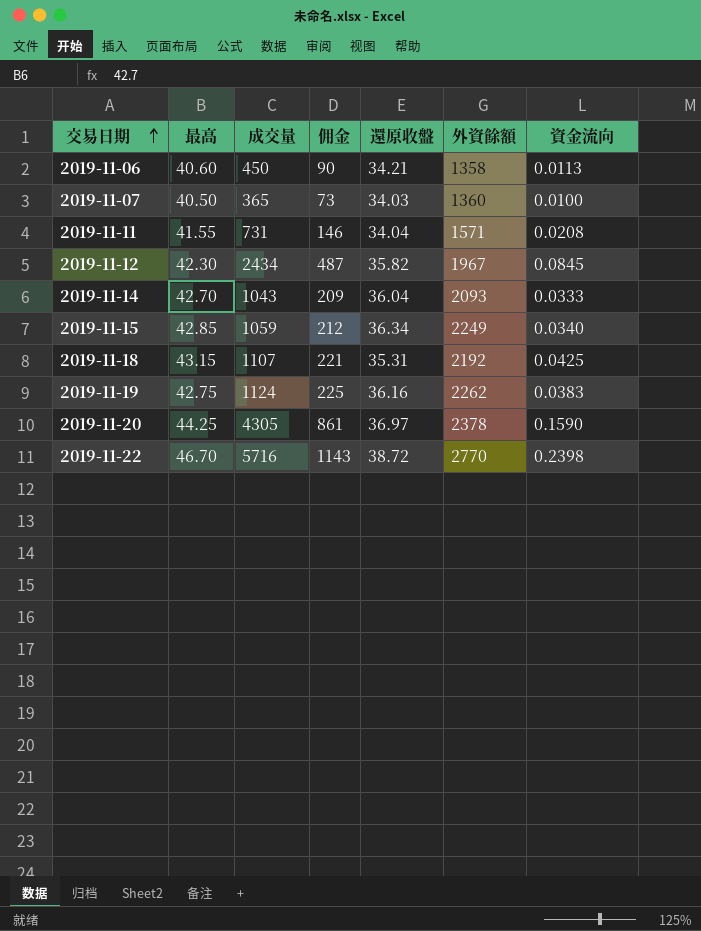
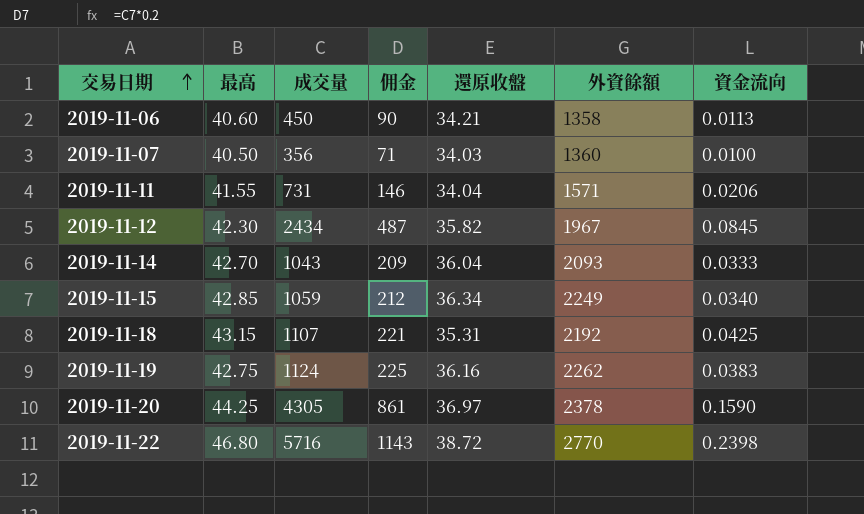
2019-11-07 | 成交量: 365 -> 356
2019-11-07 | 佣金: 73 -> 71
2019-11-11 | 資金流向: 0.0208 -> 0.0206
2019-11-22 | 最高: 46.70 -> 46.80

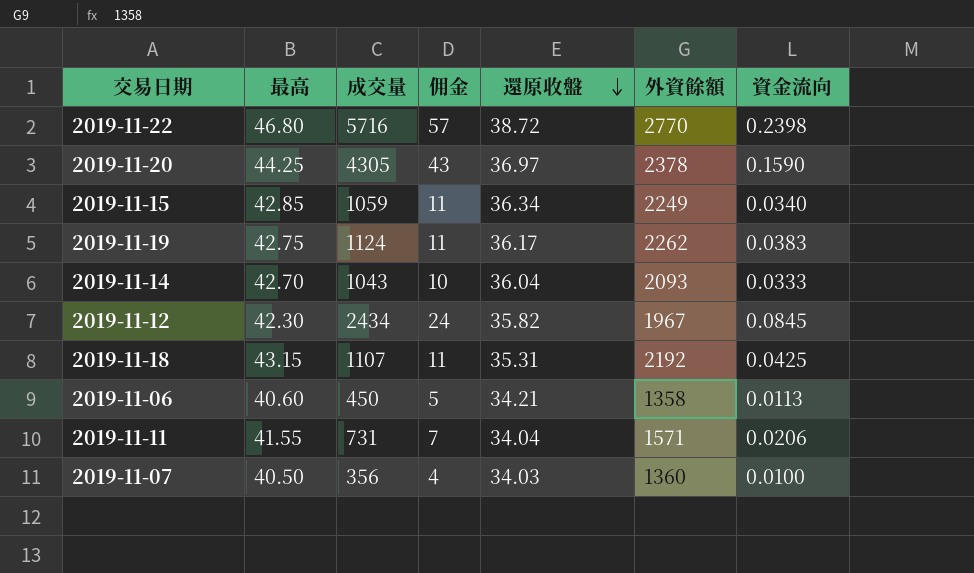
row order: 交易日期 ascending -> 還原收盤 descending
column 佣金 | formula: [成交量] * 0.2 -> [成交量] * 0.01
2019-11-19 | 還原收盤: 36.16 -> 36.17

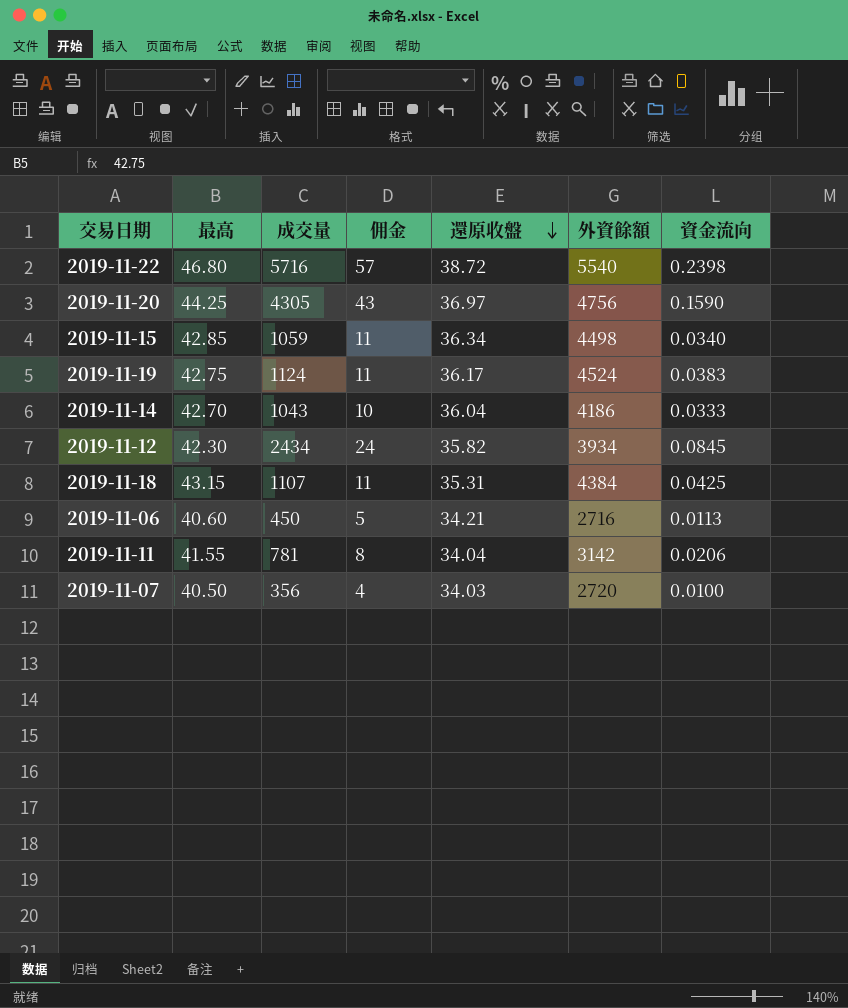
2019-11-22 | 外資餘額: 2770 -> 5540
2019-11-20 | 外資餘額: 2378 -> 4756
2019-11-15 | 外資餘額: 2249 -> 4498
2019-11-19 | 外資餘額: 2262 -> 4524
2019-11-14 | 外資餘額: 2093 -> 4186
2019-11-12 | 外資餘額: 1967 -> 3934
2019-11-18 | 外資餘額: 2192 -> 4384
2019-11-06 | 外資餘額: 1358 -> 2716
2019-11-11 | 成交量: 731 -> 781
2019-11-11 | 佣金: 7 -> 8
2019-11-11 | 外資餘額: 1571 -> 3142
2019-11-07 | 外資餘額: 1360 -> 2720

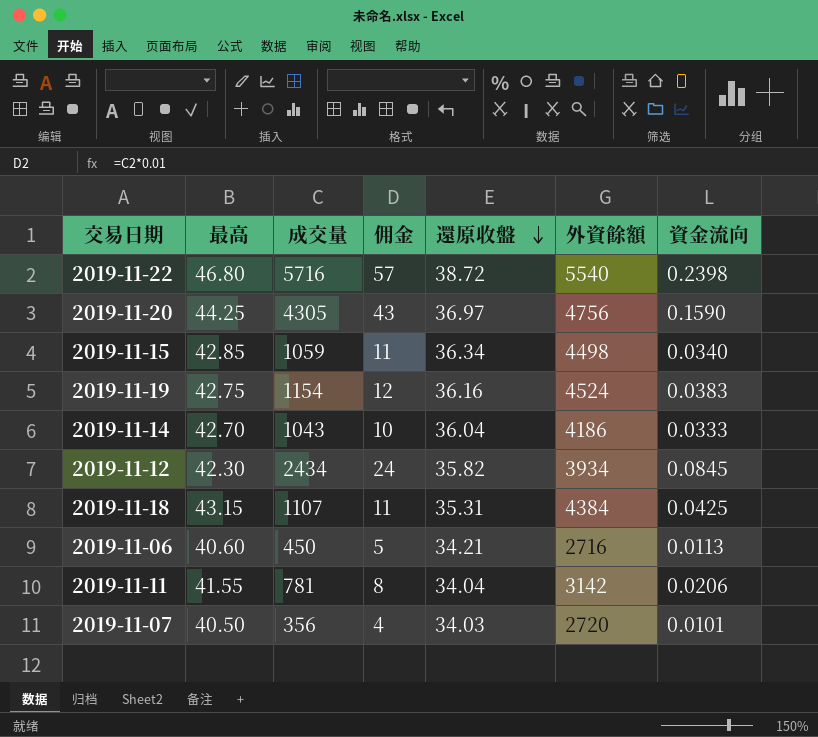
2019-11-19 | 成交量: 1124 -> 1154
2019-11-19 | 佣金: 11 -> 12
2019-11-19 | 還原收盤: 36.17 -> 36.16
2019-11-07 | 資金流向: 0.0100 -> 0.0101

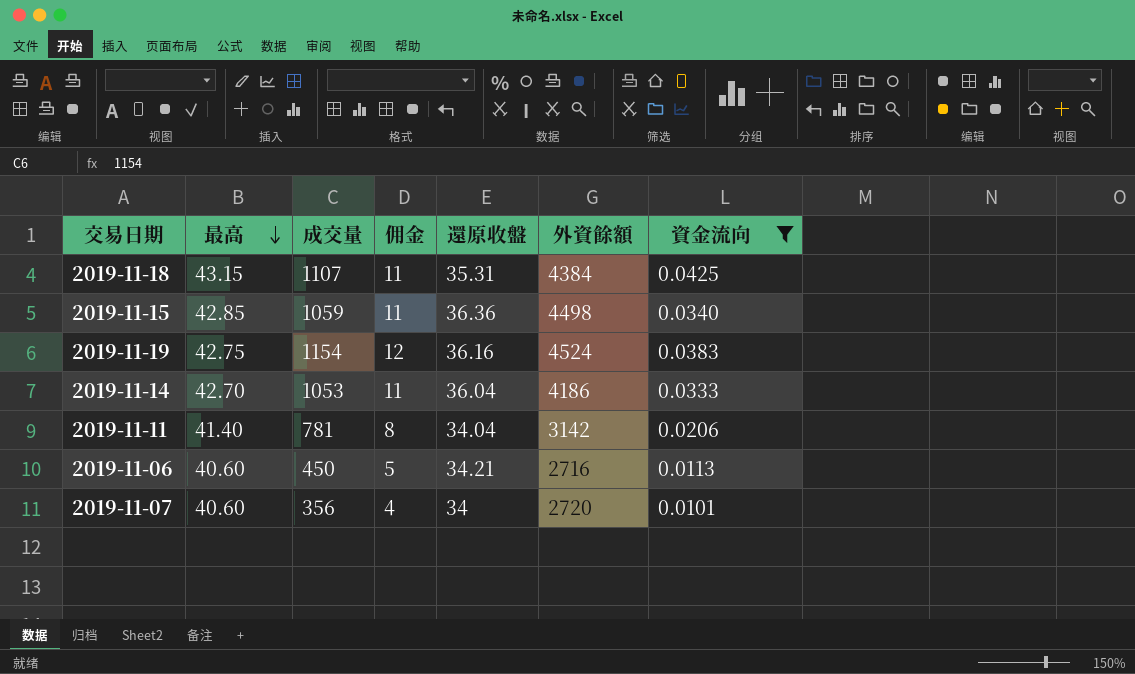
filter: none -> 資金流向 <= 0.0425
row order: 還原收盤 descending -> 最高 descending
2019-11-15 | 還原收盤: 36.34 -> 36.36
2019-11-14 | 成交量: 1043 -> 1053
2019-11-14 | 佣金: 10 -> 11
2019-11-11 | 最高: 41.55 -> 41.40
2019-11-07 | 最高: 40.50 -> 40.60
2019-11-07 | 還原收盤: 34.03 -> 34

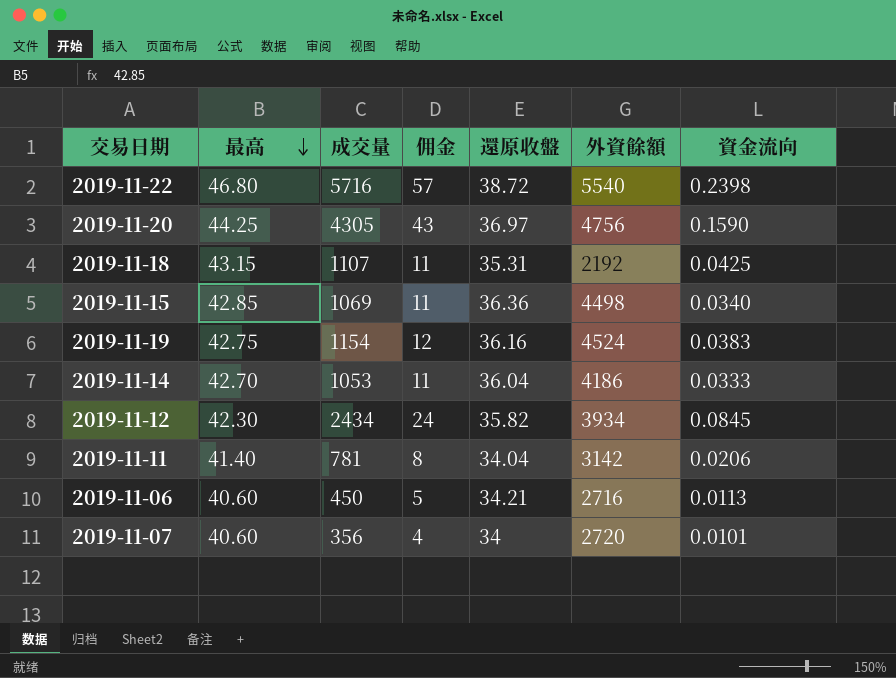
filter: 資金流向 <= 0.0425 -> none
2019-11-18 | 外資餘額: 4384 -> 2192
2019-11-15 | 成交量: 1059 -> 1069

